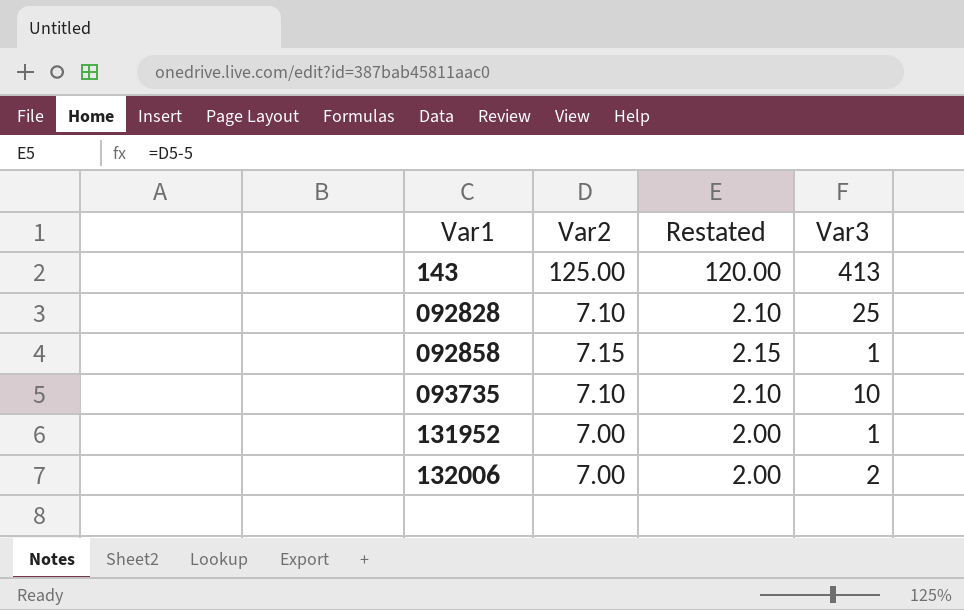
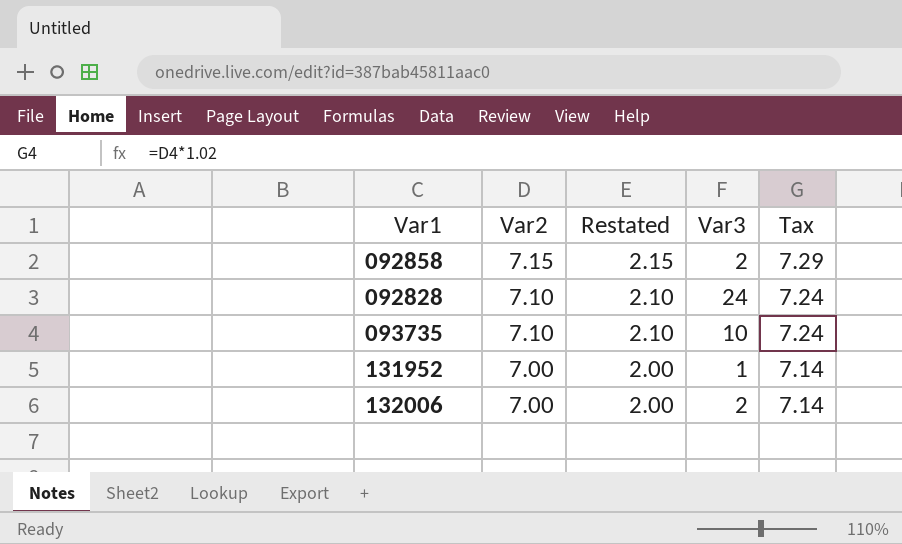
row order: Var1 ascending -> Var2 descending
column Tax | formula: none -> [Var2] * 1.02
row 143: 125.00 | 120.00 | 413 -> none
092858 | Var3: 1 -> 2
092828 | Var3: 25 -> 24

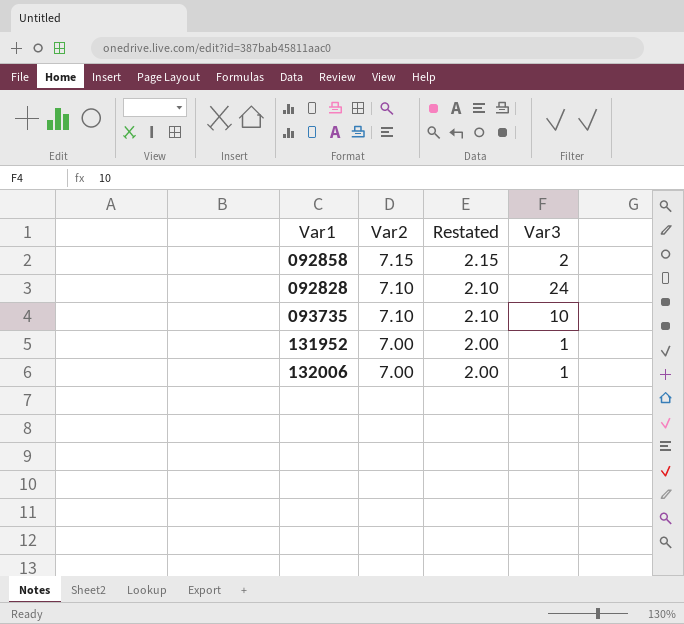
column Tax | formula: [Var2] * 1.02 -> none
132006 | Var3: 2 -> 1

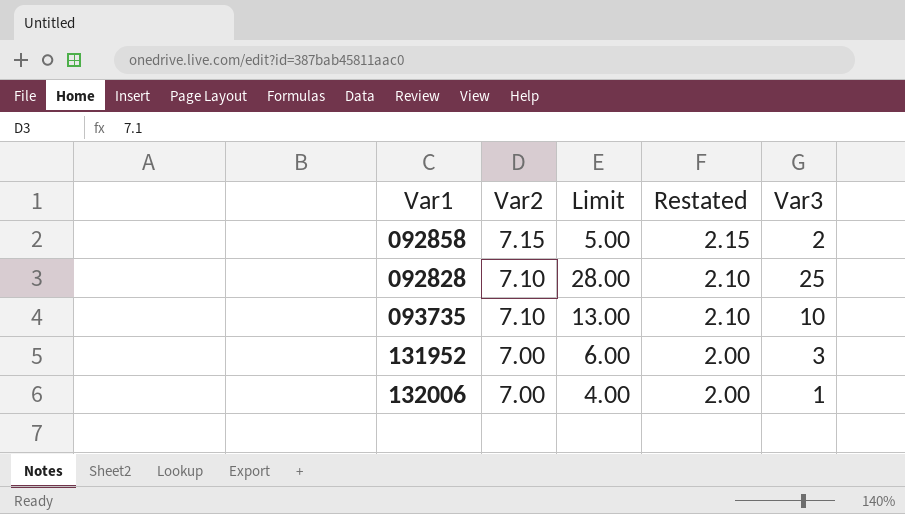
column Limit | formula: none -> [Var3] + 3
092828 | Var3: 24 -> 25
131952 | Var3: 1 -> 3

